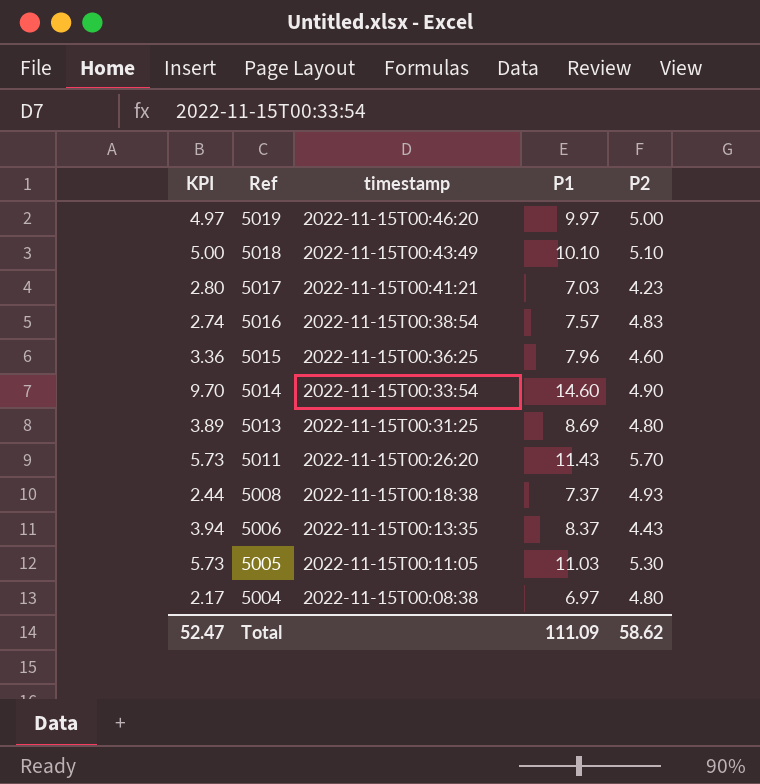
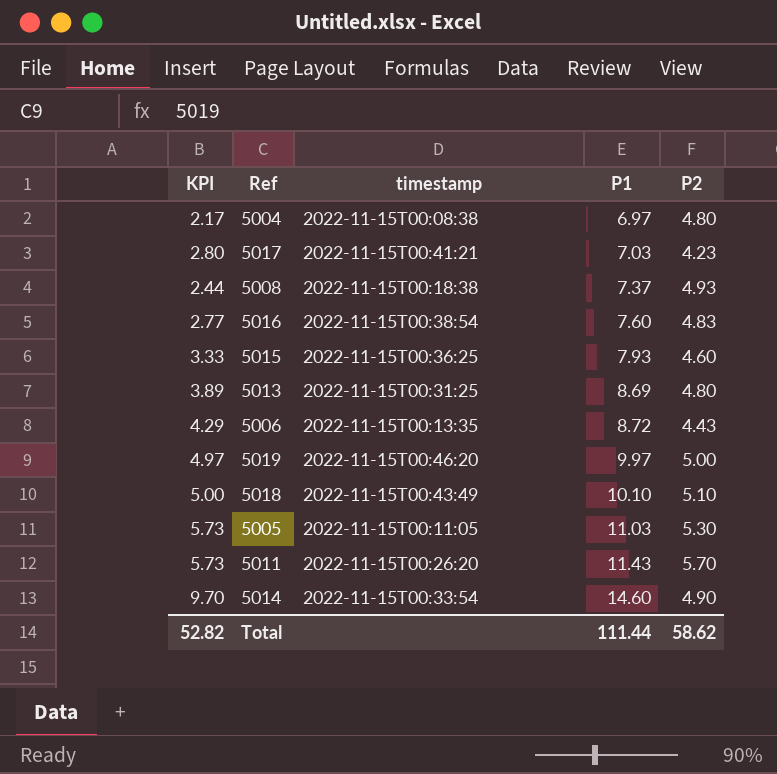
row order: Ref descending -> P1 ascending
5016 | KPI: 2.74 -> 2.77
5016 | P1: 7.57 -> 7.60
5015 | KPI: 3.36 -> 3.33
5015 | P1: 7.96 -> 7.93
5006 | KPI: 3.94 -> 4.29
5006 | P1: 8.37 -> 8.72
Total | KPI: 52.47 -> 52.82
Total | P1: 111.09 -> 111.44

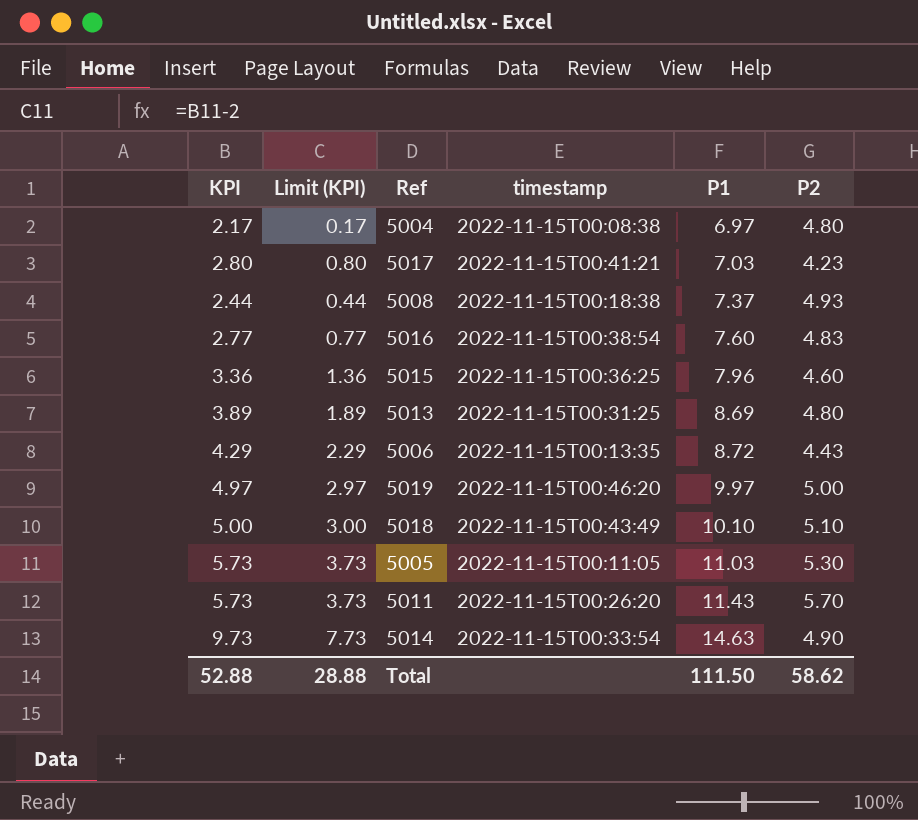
column Limit (KPI) | formula: none -> [KPI] - 2
5015 | KPI: 3.33 -> 3.36
5015 | P1: 7.93 -> 7.96
5014 | KPI: 9.70 -> 9.73
5014 | P1: 14.60 -> 14.63
Total | KPI: 52.82 -> 52.88
Total | P1: 111.44 -> 111.50

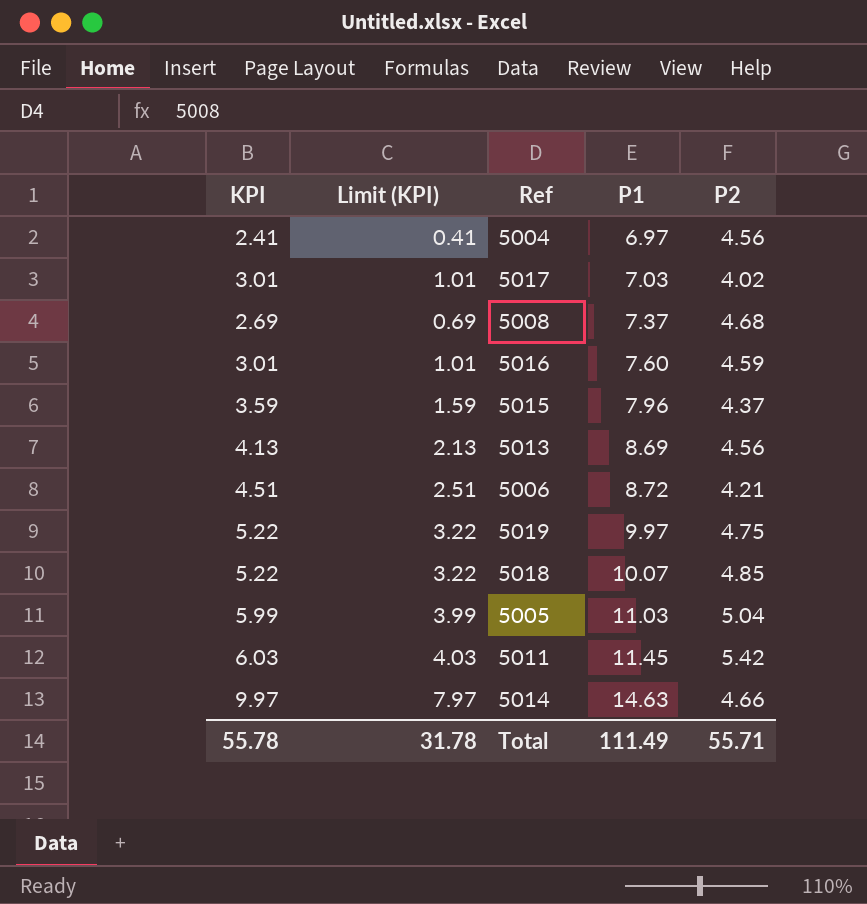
column timestamp | position: 4 -> none
5004 | KPI: 2.17 -> 2.41
5004 | Limit (KPI): 0.17 -> 0.41
5004 | P2: 4.80 -> 4.56
5017 | KPI: 2.80 -> 3.01
5017 | Limit (KPI): 0.80 -> 1.01
5017 | P2: 4.23 -> 4.02
5008 | KPI: 2.44 -> 2.69
5008 | Limit (KPI): 0.44 -> 0.69
5008 | P2: 4.93 -> 4.68
5016 | KPI: 2.77 -> 3.01
5016 | Limit (KPI): 0.77 -> 1.01
5016 | P2: 4.83 -> 4.59
5015 | KPI: 3.36 -> 3.59
5015 | Limit (KPI): 1.36 -> 1.59
5015 | P2: 4.60 -> 4.37
5013 | KPI: 3.89 -> 4.13
5013 | Limit (KPI): 1.89 -> 2.13
5013 | P2: 4.80 -> 4.56
5006 | KPI: 4.29 -> 4.51
5006 | Limit (KPI): 2.29 -> 2.51
5006 | P2: 4.43 -> 4.21
5019 | KPI: 4.97 -> 5.22
5019 | Limit (KPI): 2.97 -> 3.22
5019 | P2: 5.00 -> 4.75
5018 | KPI: 5.00 -> 5.22
5018 | Limit (KPI): 3.00 -> 3.22
5018 | P1: 10.10 -> 10.07
5018 | P2: 5.10 -> 4.85
5005 | KPI: 5.73 -> 5.99
5005 | Limit (KPI): 3.73 -> 3.99
5005 | P2: 5.30 -> 5.04
5011 | KPI: 5.73 -> 6.03
5011 | Limit (KPI): 3.73 -> 4.03
5011 | P1: 11.43 -> 11.45
5011 | P2: 5.70 -> 5.42
5014 | KPI: 9.73 -> 9.97
5014 | Limit (KPI): 7.73 -> 7.97
5014 | P2: 4.90 -> 4.66
Total | KPI: 52.88 -> 55.78
Total | Limit (KPI): 28.88 -> 31.78
Total | P1: 111.50 -> 111.49
Total | P2: 58.62 -> 55.71

